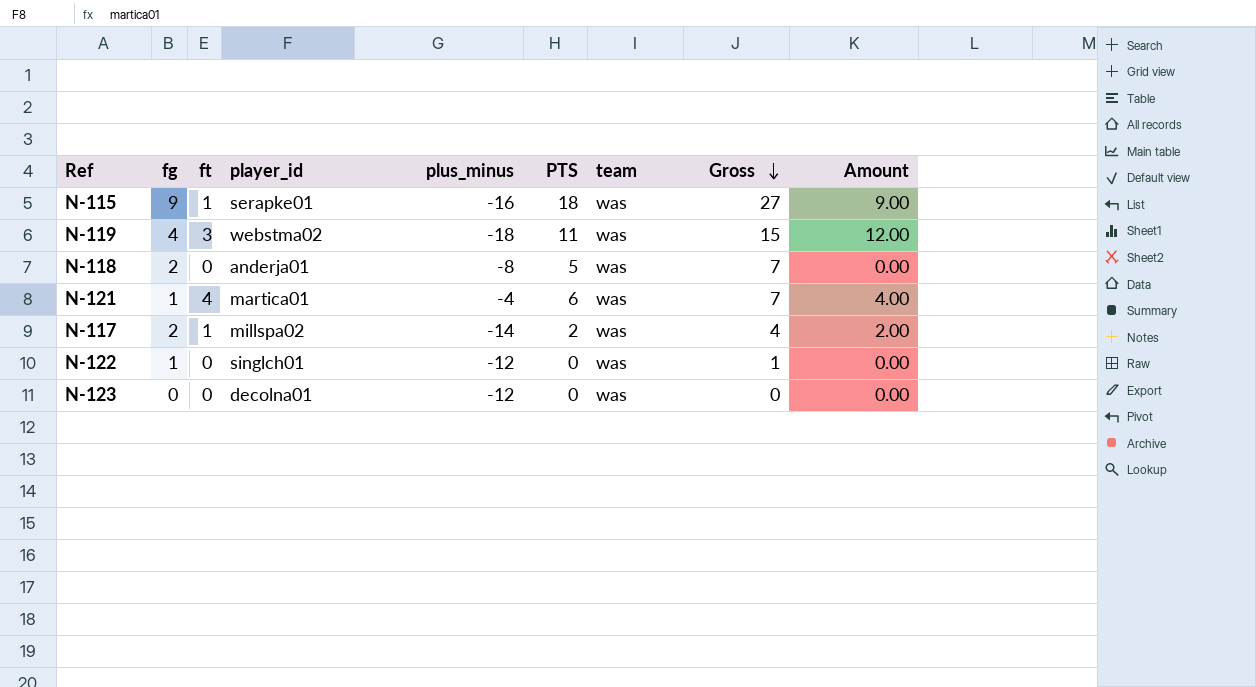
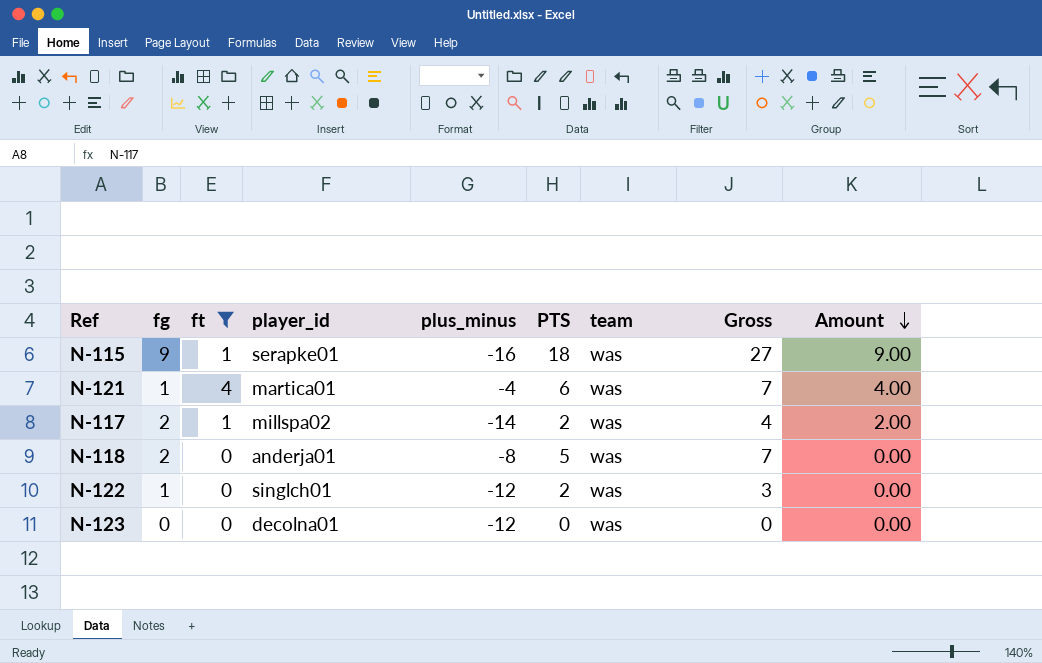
filter: none -> ft != 3
row order: Gross descending -> Amount descending
N-122 | PTS: 0 -> 2
N-122 | Gross: 1 -> 3

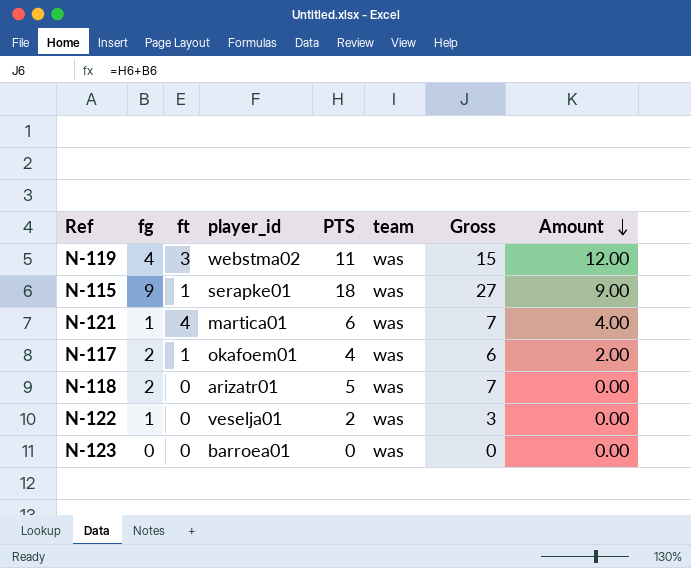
filter: ft != 3 -> none
column plus_minus | position: 5 -> none
N-117 | player_id: millspa02 -> okafoem01
N-117 | PTS: 2 -> 4
N-117 | Gross: 4 -> 6
N-118 | player_id: anderja01 -> arizatr01
N-122 | player_id: singlch01 -> veselja01
N-123 | player_id: decolna01 -> barroea01

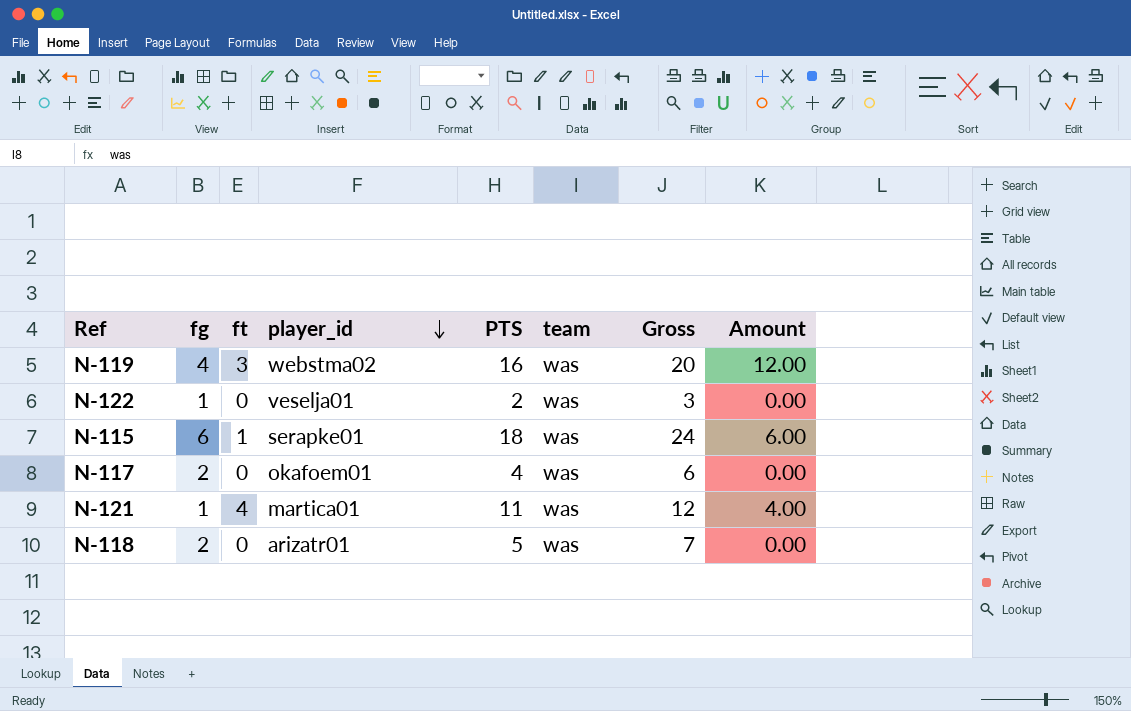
row order: Amount descending -> player_id descending
row N-123: 0 | 0 | barroea01 | 0 | was | 0 | 0.00 -> none
N-119 | PTS: 11 -> 16
N-119 | Gross: 15 -> 20
N-115 | fg: 9 -> 6
N-115 | Gross: 27 -> 24
N-115 | Amount: 9.00 -> 6.00
N-117 | ft: 1 -> 0
N-117 | Amount: 2.00 -> 0.00
N-121 | PTS: 6 -> 11
N-121 | Gross: 7 -> 12

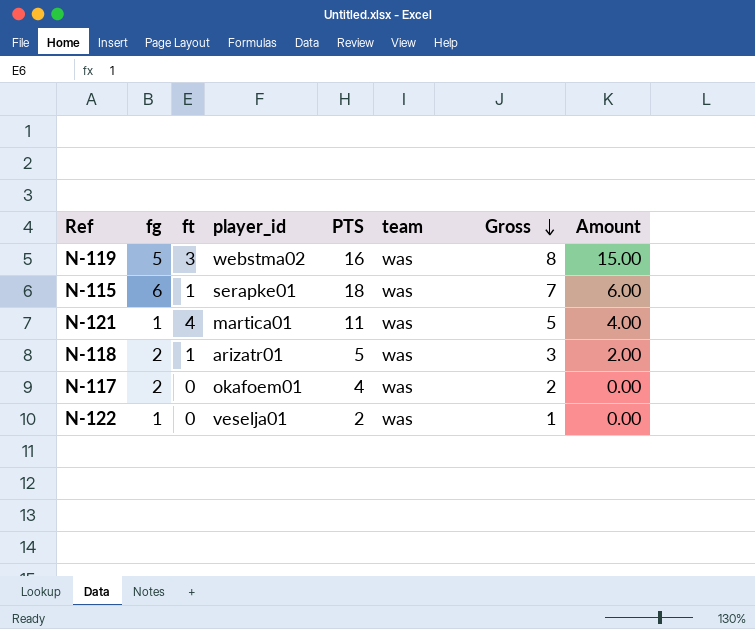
row order: player_id descending -> Gross descending
column Gross | formula: [fg] + [PTS] -> [fg] + [ft]
N-119 | fg: 4 -> 5
N-119 | Amount: 12.00 -> 15.00
N-118 | ft: 0 -> 1
N-118 | Amount: 0.00 -> 2.00

